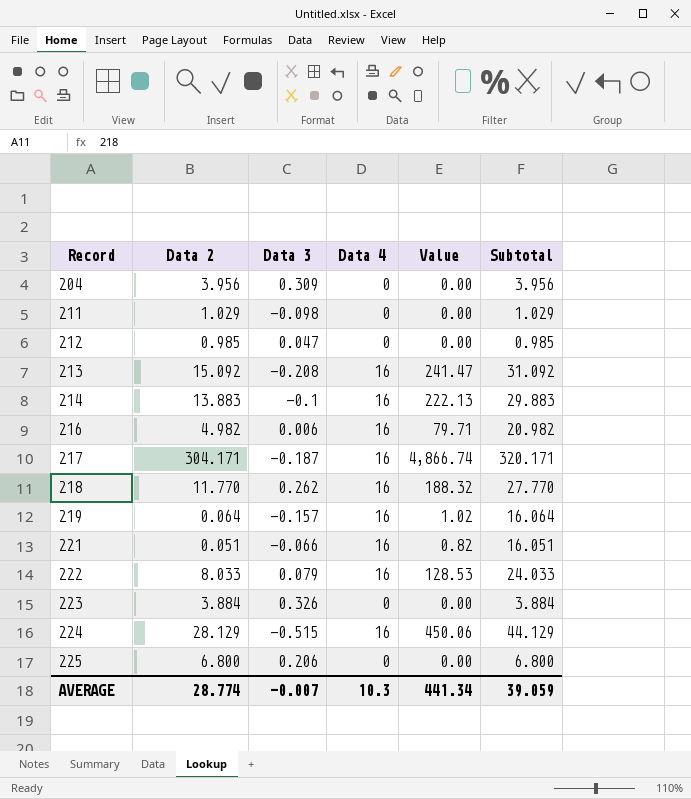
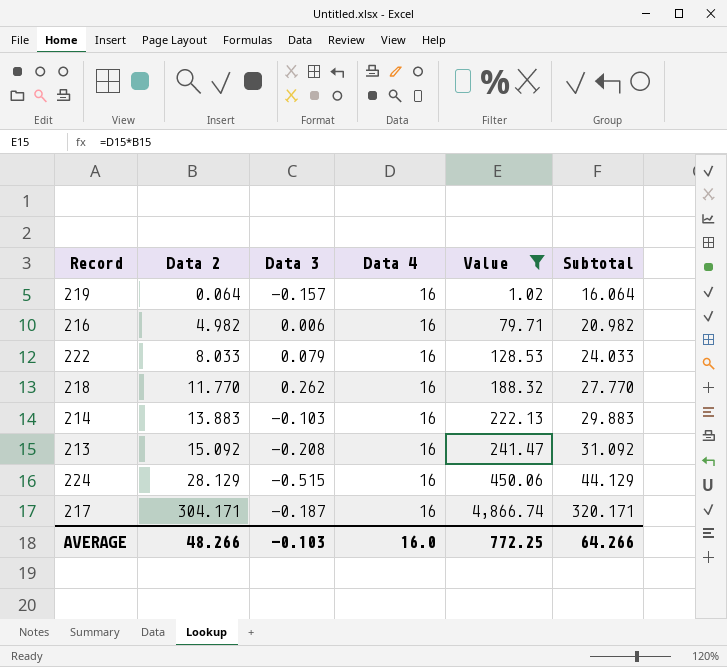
filter: none -> Value >= 1.02
row order: Record ascending -> Data 2 ascending
214 | Data 3: -0.1 -> -0.103
AVERAGE | Data 2: 28.774 -> 48.266
AVERAGE | Data 3: -0.007 -> -0.103
AVERAGE | Data 4: 10.3 -> 16.0
AVERAGE | Value: 441.34 -> 772.25
AVERAGE | Subtotal: 39.059 -> 64.266

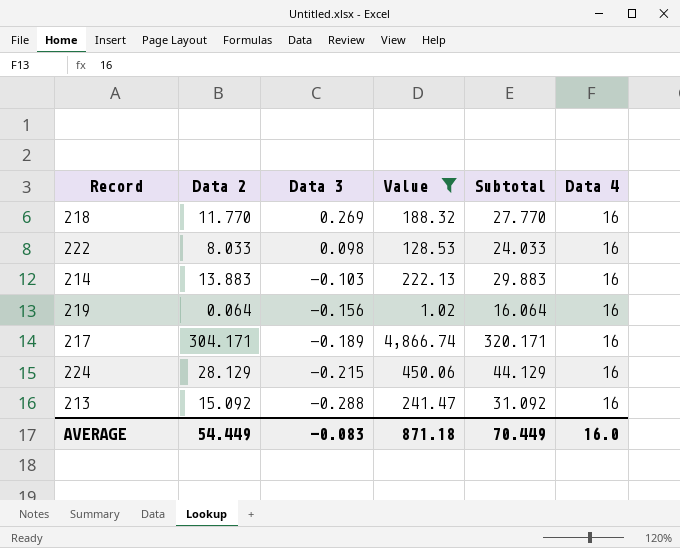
row order: Data 2 ascending -> Data 3 descending
column Data 4 | position: 4 -> 6
row 216: 4.982 | 0.006 | 16 | 79.71 | 20.982 -> none
218 | Data 3: 0.262 -> 0.269
222 | Data 3: 0.079 -> 0.098
219 | Data 3: -0.157 -> -0.156
217 | Data 3: -0.187 -> -0.189
224 | Data 3: -0.515 -> -0.215
213 | Data 3: -0.208 -> -0.288
AVERAGE | Data 2: 48.266 -> 54.449
AVERAGE | Data 3: -0.103 -> -0.083
AVERAGE | Value: 772.25 -> 871.18
AVERAGE | Subtotal: 64.266 -> 70.449

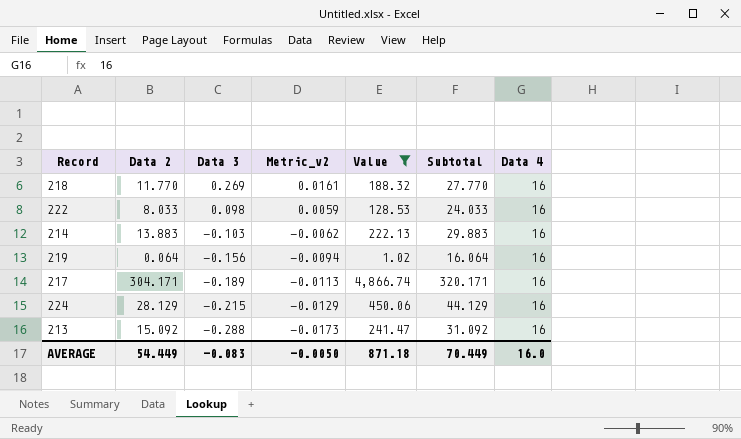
column Metric_v2 | formula: none -> [Data 3] * 0.06

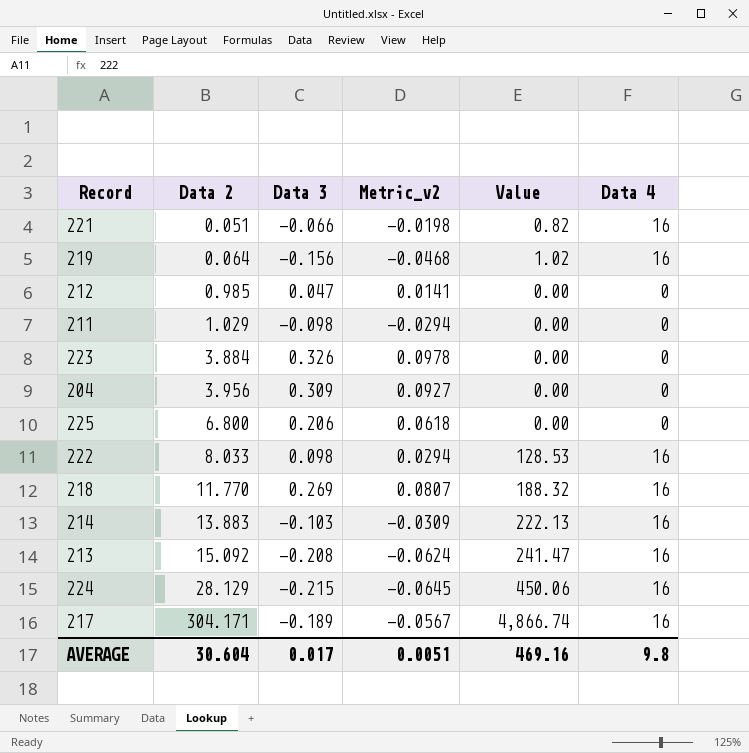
filter: Value >= 1.02 -> none
row order: Data 3 descending -> Data 2 ascending
column Subtotal | formula: [Data 2] + [Data 4] -> none
column Metric_v2 | formula: [Data 3] * 0.06 -> [Data 3] * 0.3
213 | Data 3: -0.288 -> -0.208
AVERAGE | Data 2: 54.449 -> 30.604
AVERAGE | Data 3: -0.083 -> 0.017
AVERAGE | Metric_v2: -0.0050 -> 0.0051
AVERAGE | Value: 871.18 -> 469.16
AVERAGE | Data 4: 16.0 -> 9.8

